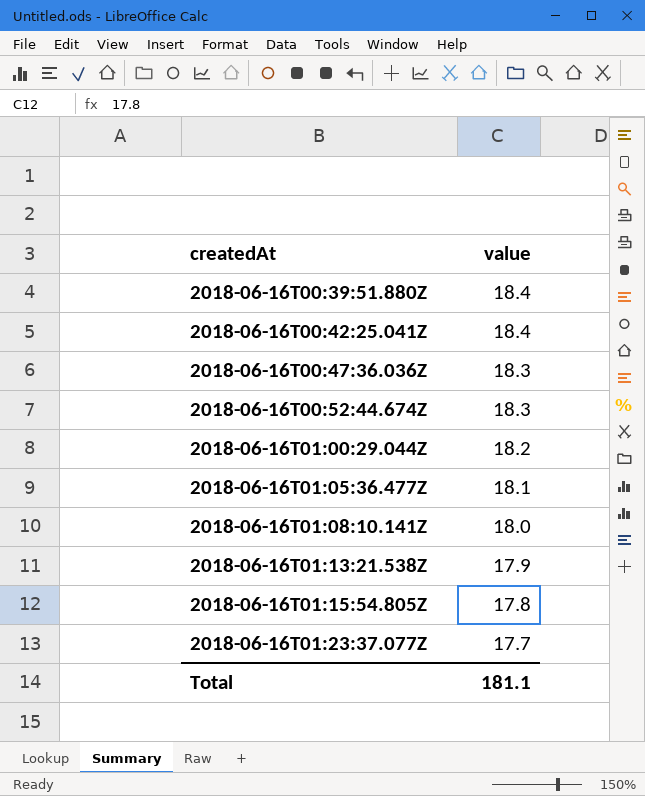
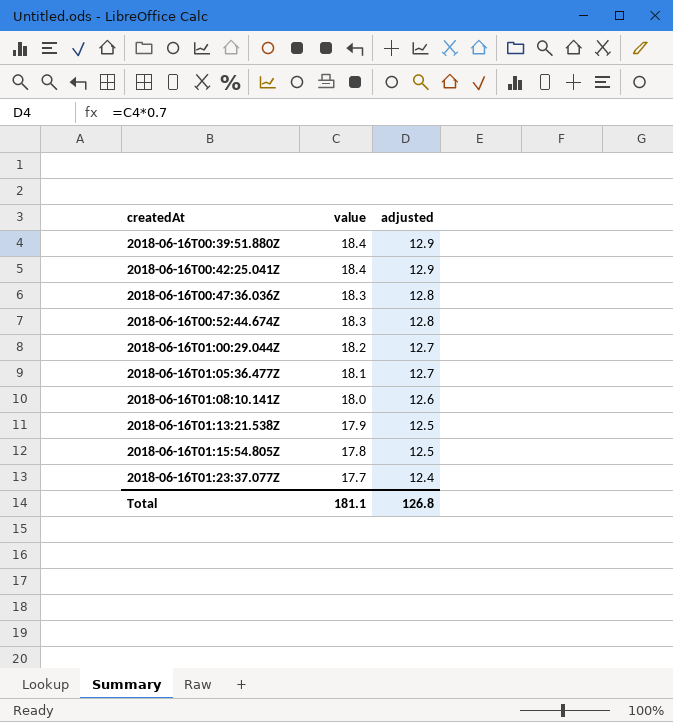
column adjusted | formula: none -> [value] * 0.7

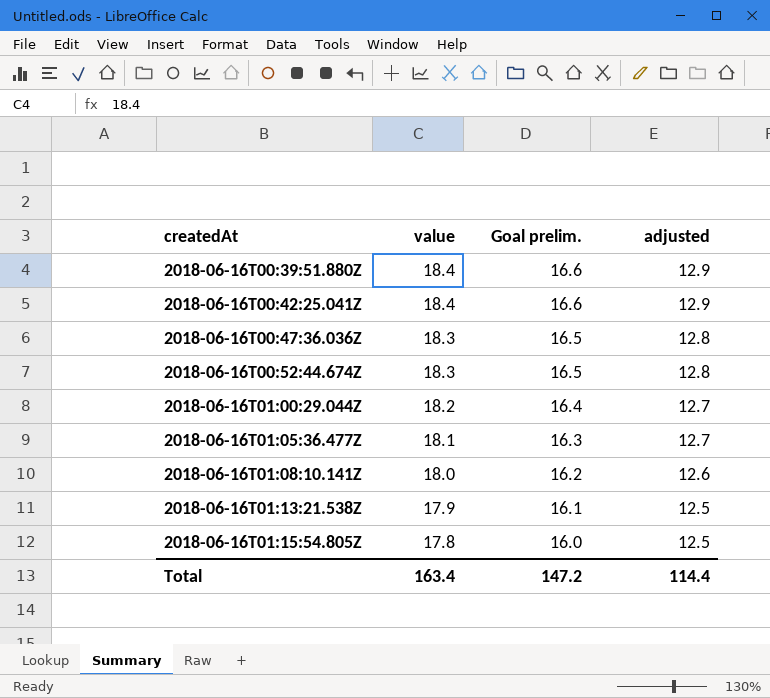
column Goal prelim. | formula: none -> [value] * 0.9
row 2018-06-16T01:23:37.077Z: 17.7 | 12.4 -> none
Total | value: 181.1 -> 163.4
Total | adjusted: 126.8 -> 114.4

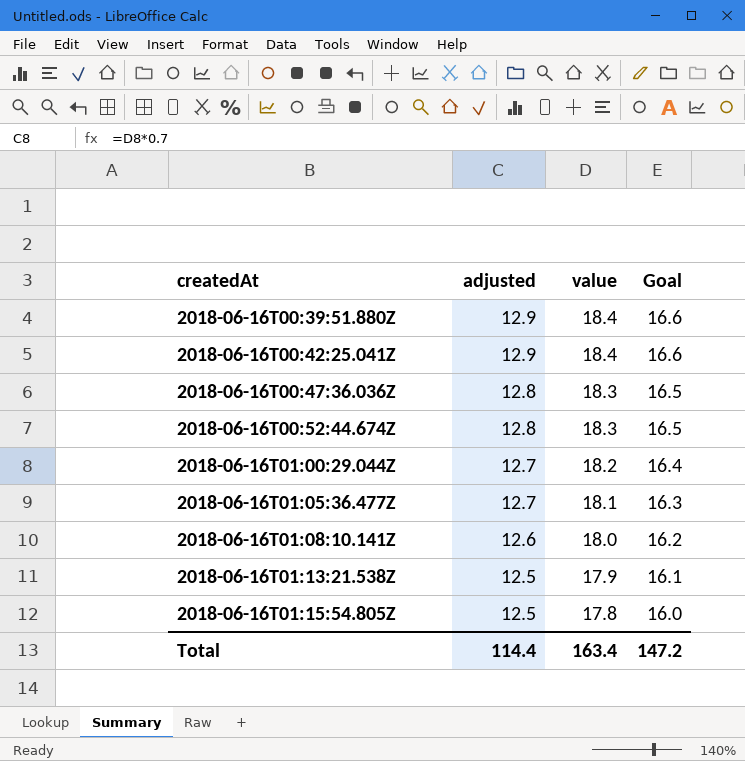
column adjusted | position: 4 -> 2
column name: Goal prelim. -> Goal

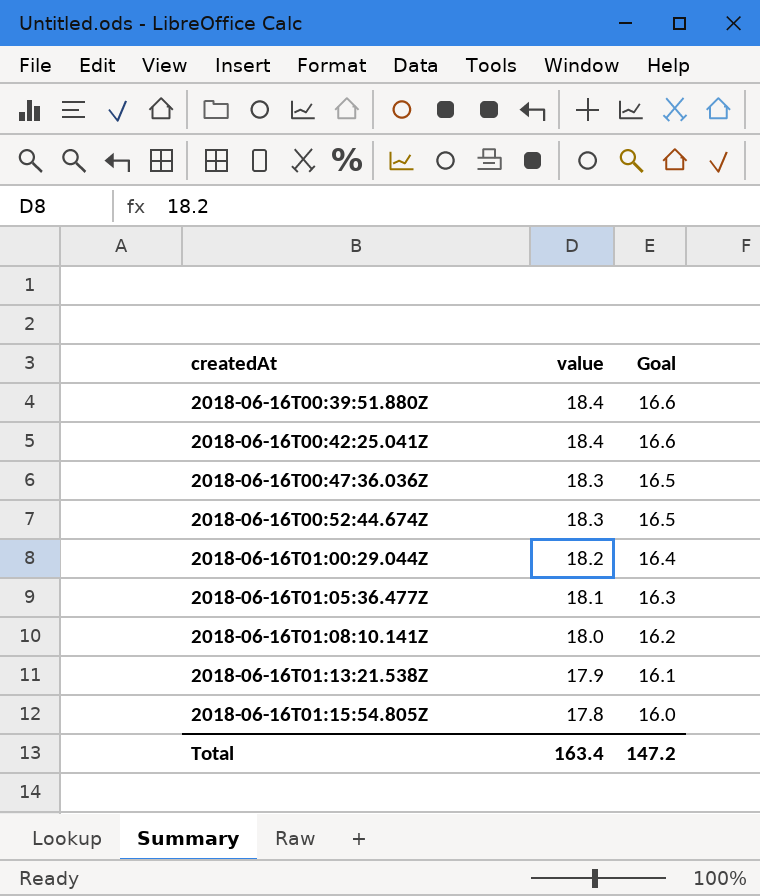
column adjusted | formula: [value] * 0.7 -> none

